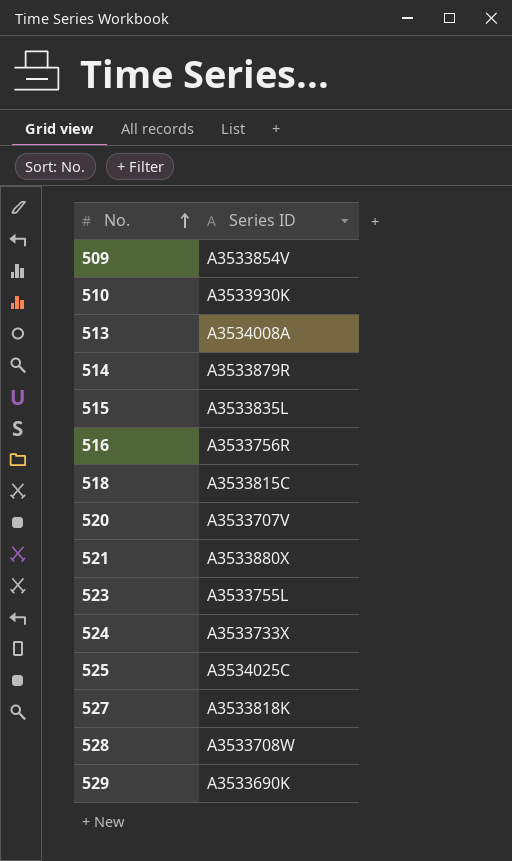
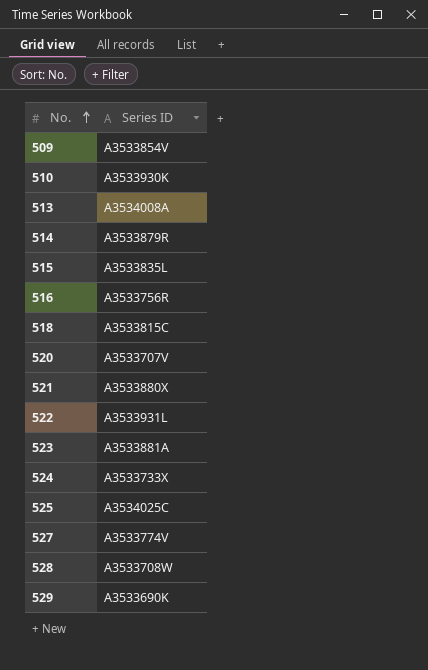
row 522: none -> A3533931L
523 | Series ID: A3533755L -> A3533881A
527 | Series ID: A3533818K -> A3533774V

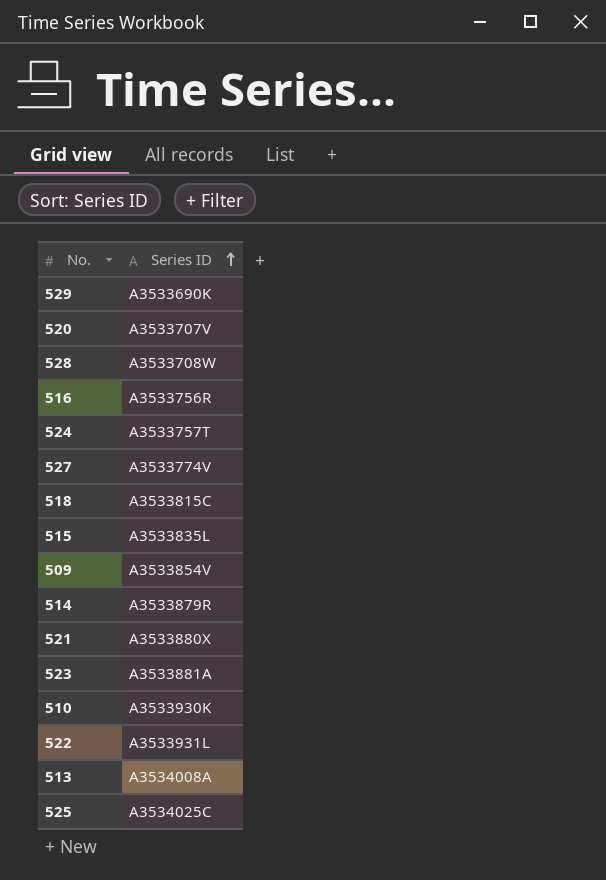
row order: No. ascending -> Series ID ascending
524 | Series ID: A3533733X -> A3533757T

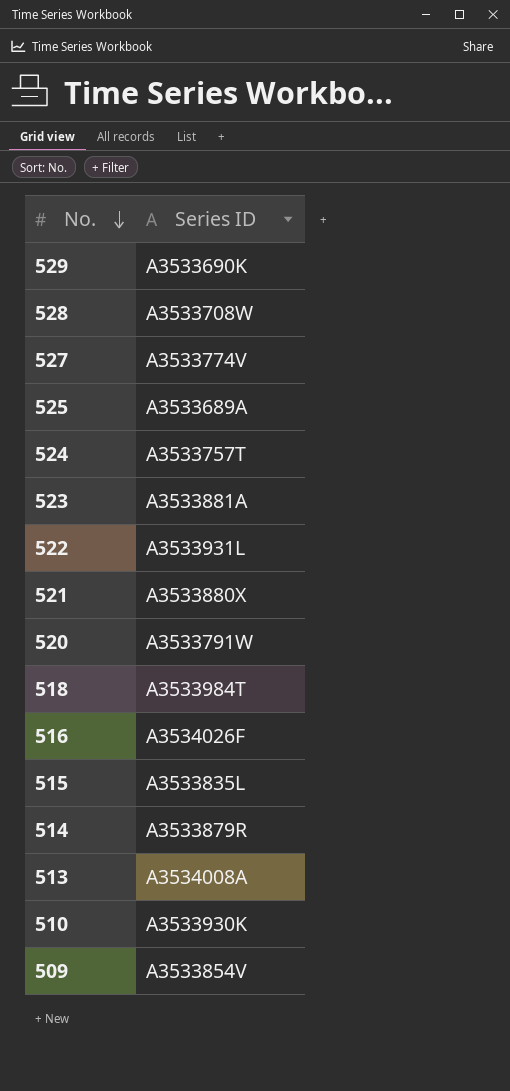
row order: Series ID ascending -> No. descending
525 | Series ID: A3534025C -> A3533689A
520 | Series ID: A3533707V -> A3533791W
518 | Series ID: A3533815C -> A3533984T
516 | Series ID: A3533756R -> A3534026F

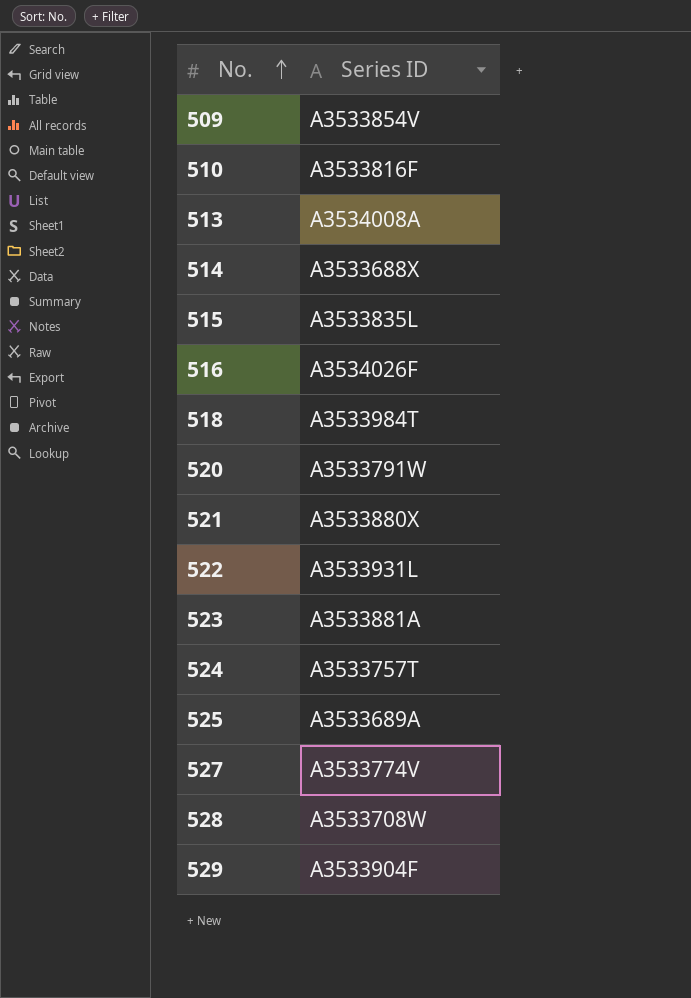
row order: No. descending -> No. ascending
510 | Series ID: A3533930K -> A3533816F
514 | Series ID: A3533879R -> A3533688X
529 | Series ID: A3533690K -> A3533904F

